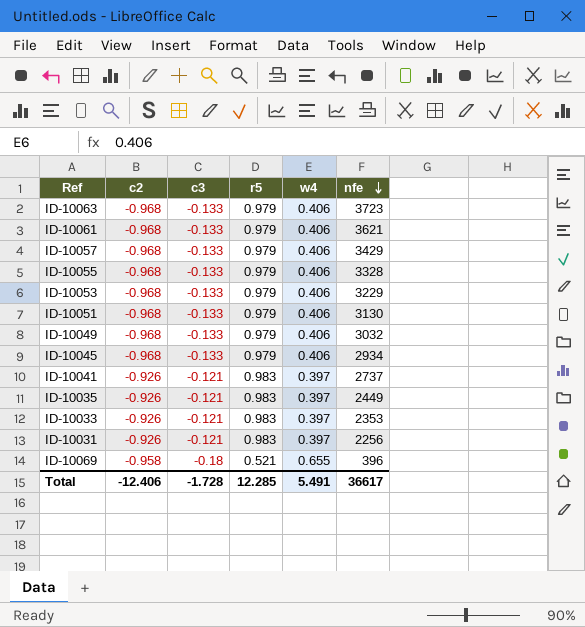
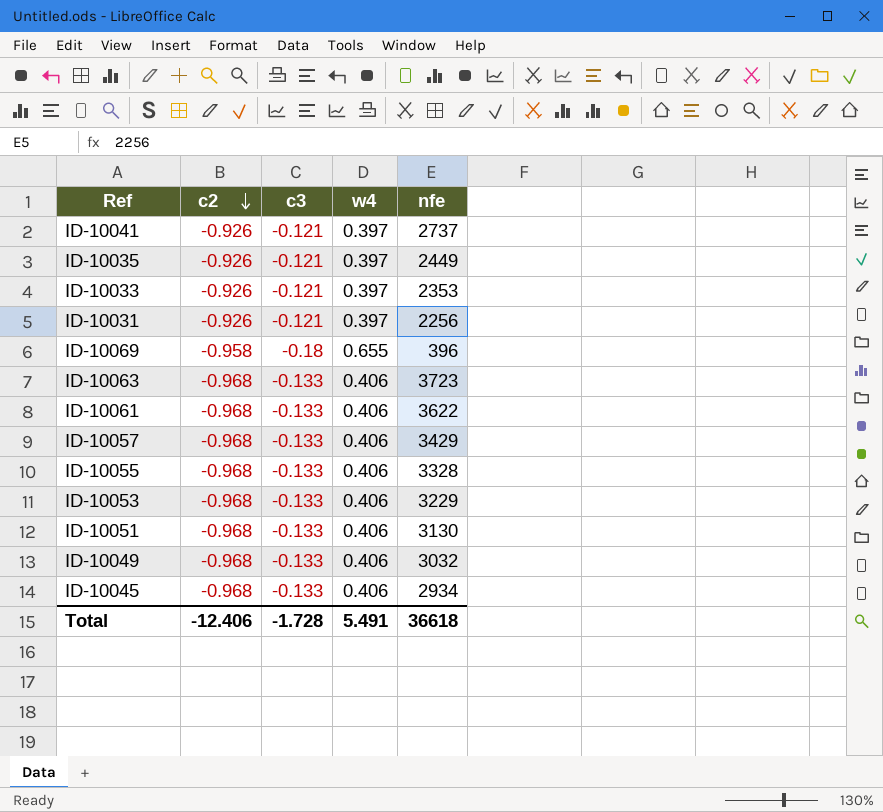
row order: nfe descending -> c2 descending
column r5 | position: 4 -> none
ID-10061 | nfe: 3621 -> 3622
Total | nfe: 36617 -> 36618

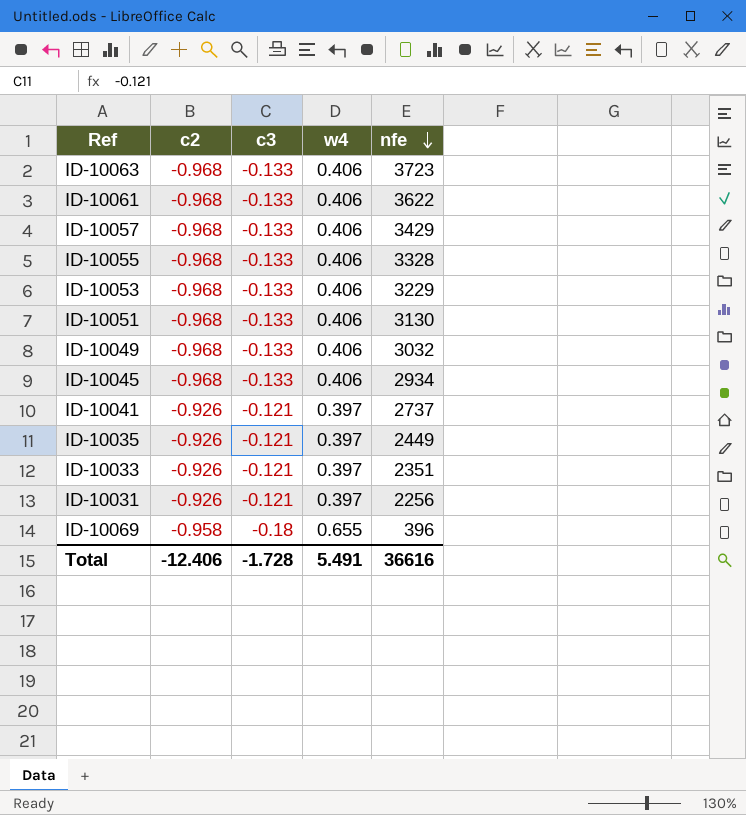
row order: c2 descending -> nfe descending
ID-10033 | nfe: 2353 -> 2351
Total | nfe: 36618 -> 36616

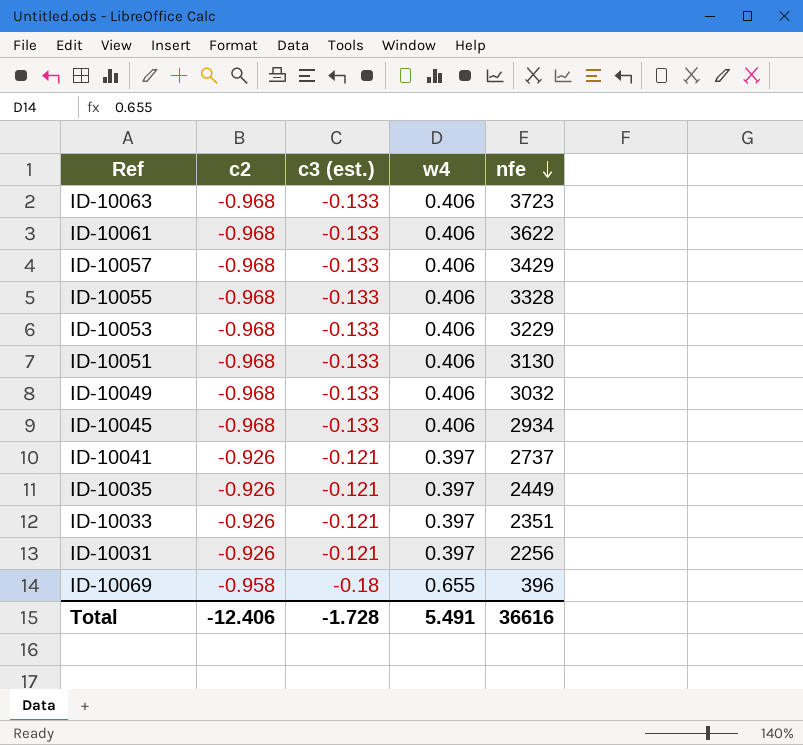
column name: c3 -> c3 (est.)

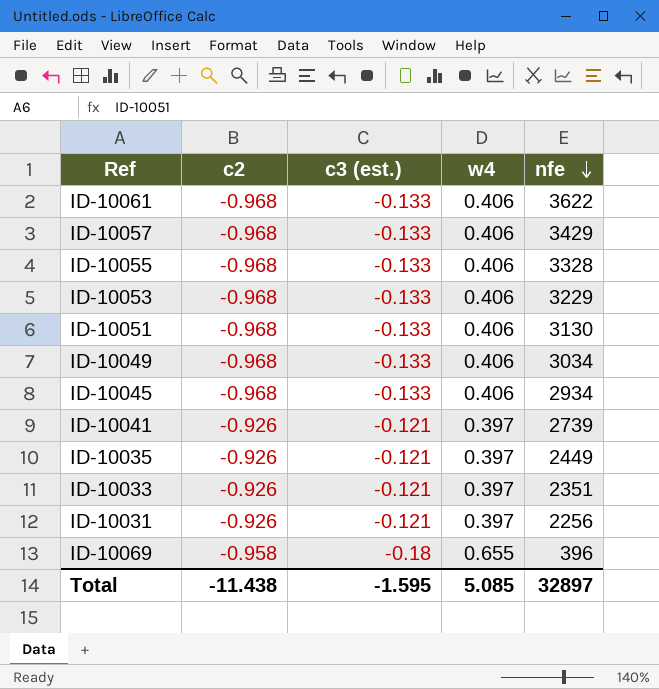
row ID-10063: -0.968 | -0.133 | 0.406 | 3723 -> none
ID-10049 | nfe: 3032 -> 3034
ID-10041 | nfe: 2737 -> 2739
Total | c2: -12.406 -> -11.438
Total | c3 (est.): -1.728 -> -1.595
Total | w4: 5.491 -> 5.085
Total | nfe: 36616 -> 32897

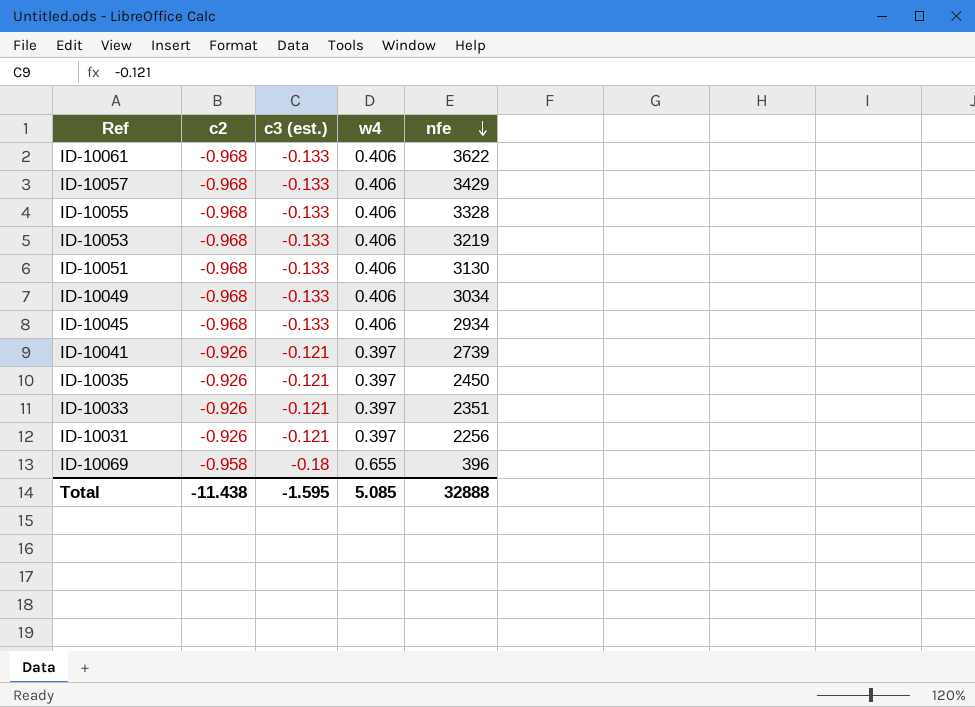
ID-10053 | nfe: 3229 -> 3219
ID-10035 | nfe: 2449 -> 2450
Total | nfe: 32897 -> 32888

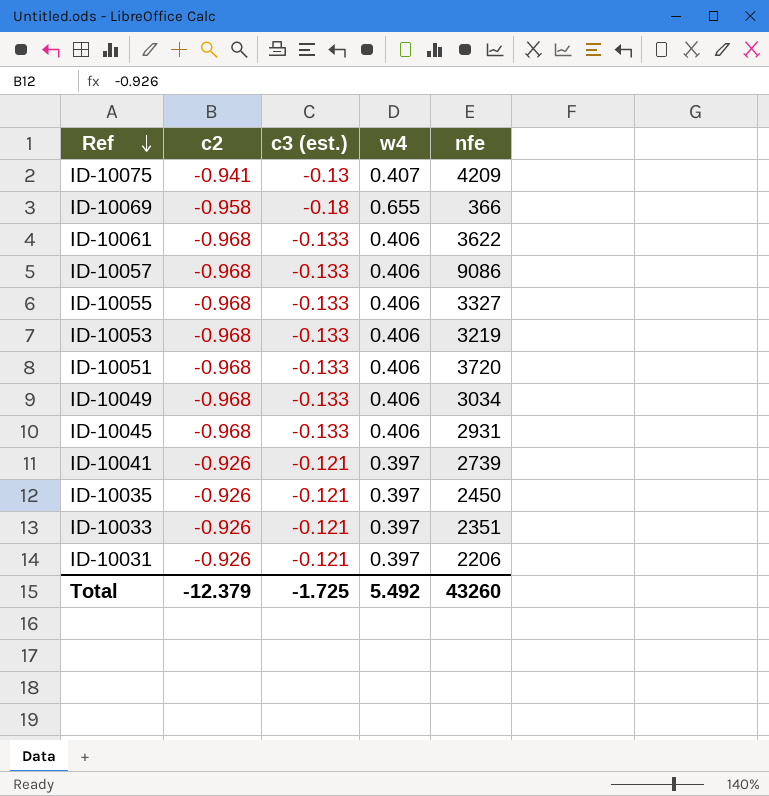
row order: nfe descending -> Ref descending
row ID-10075: none -> -0.941 | -0.13 | 0.407 | 4209
ID-10069 | nfe: 396 -> 366
ID-10057 | nfe: 3429 -> 9086
ID-10055 | nfe: 3328 -> 3327
ID-10051 | nfe: 3130 -> 3720
ID-10045 | nfe: 2934 -> 2931
ID-10031 | nfe: 2256 -> 2206
Total | c2: -11.438 -> -12.379
Total | c3 (est.): -1.595 -> -1.725
Total | w4: 5.085 -> 5.492
Total | nfe: 32888 -> 43260

